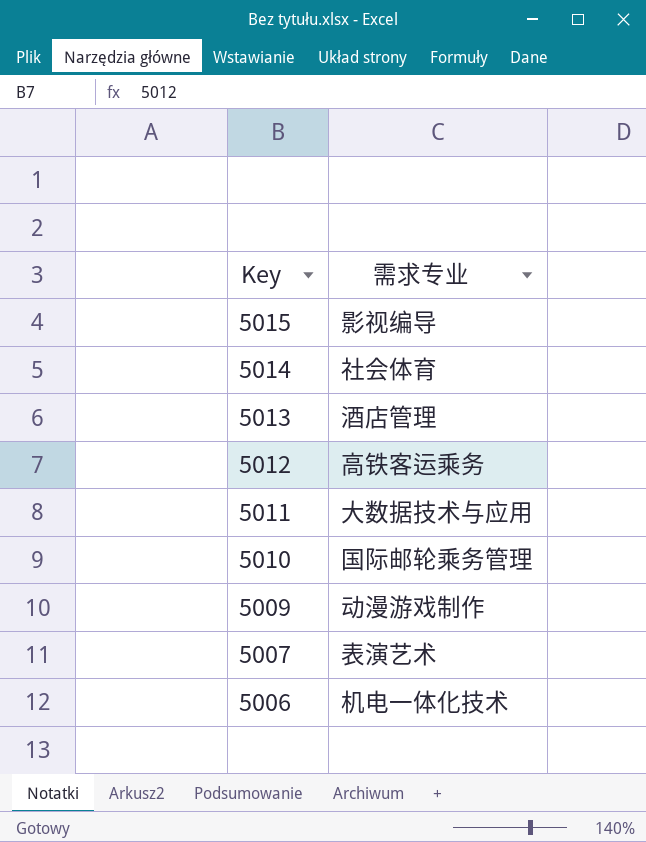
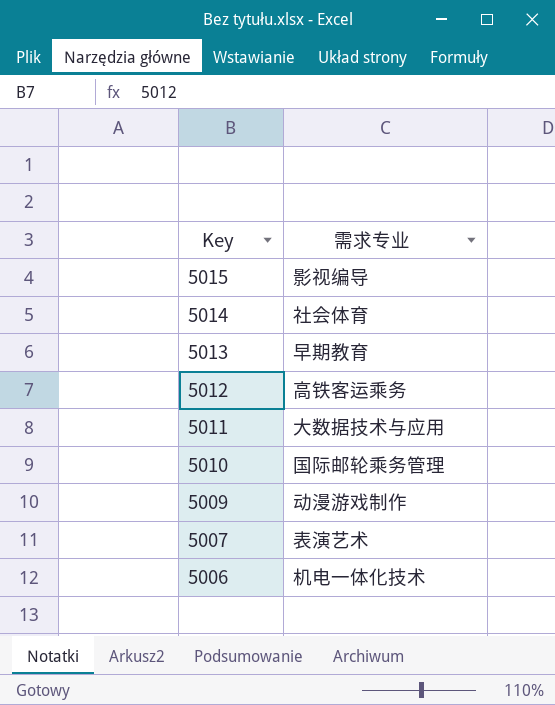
5013 | 需求专业: 酒店管理 -> 早期教育

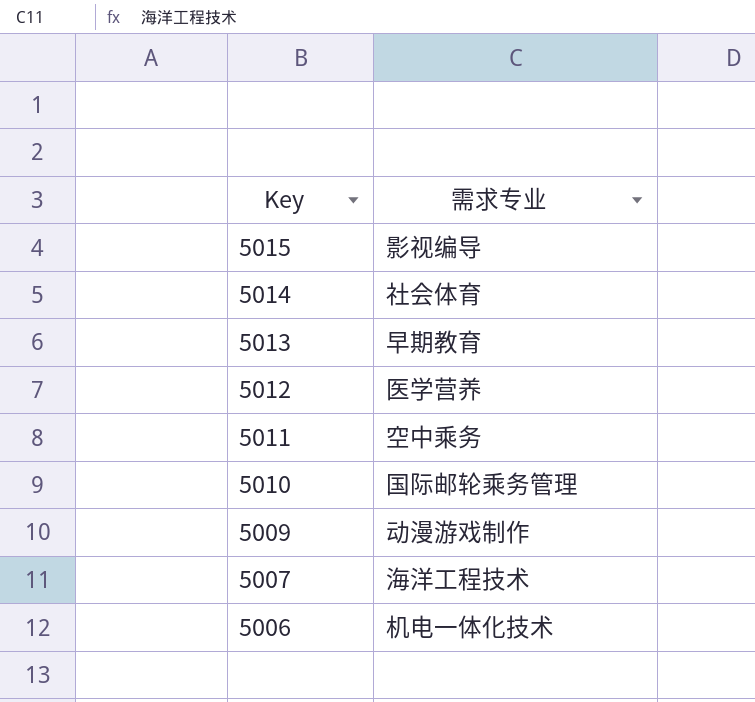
5012 | 需求专业: 高铁客运乘务 -> 医学营养
5011 | 需求专业: 大数据技术与应用 -> 空中乘务
5007 | 需求专业: 表演艺术 -> 海洋工程技术

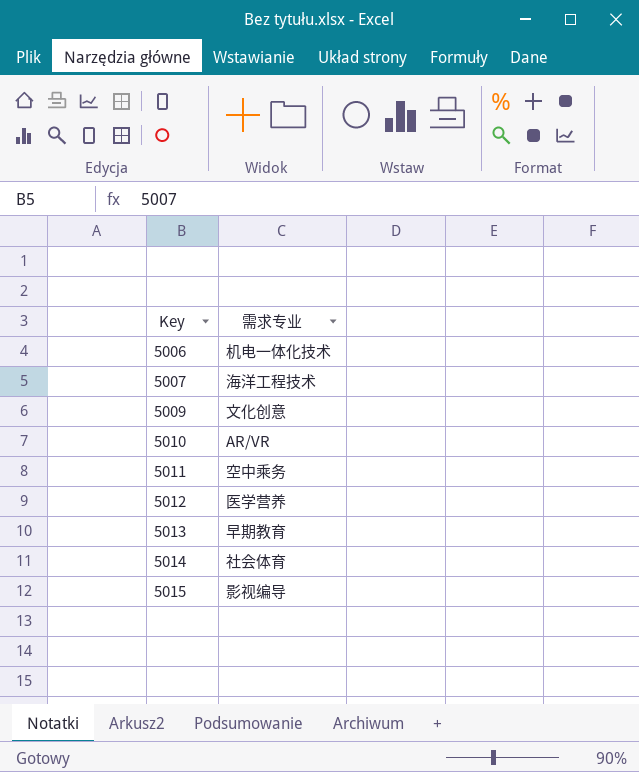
row order: Key descending -> Key ascending
5009 | 需求专业: 动漫游戏制作 -> 文化创意
5010 | 需求专业: 国际邮轮乘务管理 -> AR/VR

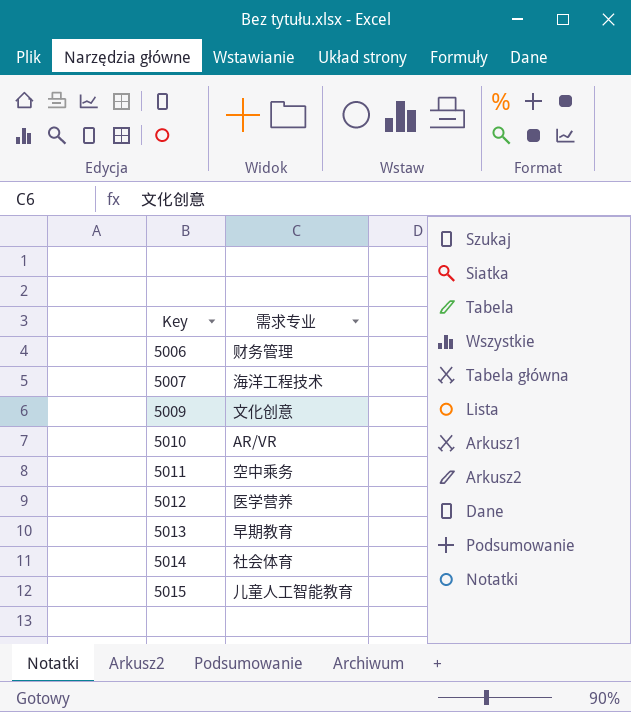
5006 | 需求专业: 机电一体化技术 -> 财务管理
5015 | 需求专业: 影视编导 -> 儿童人工智能教育

